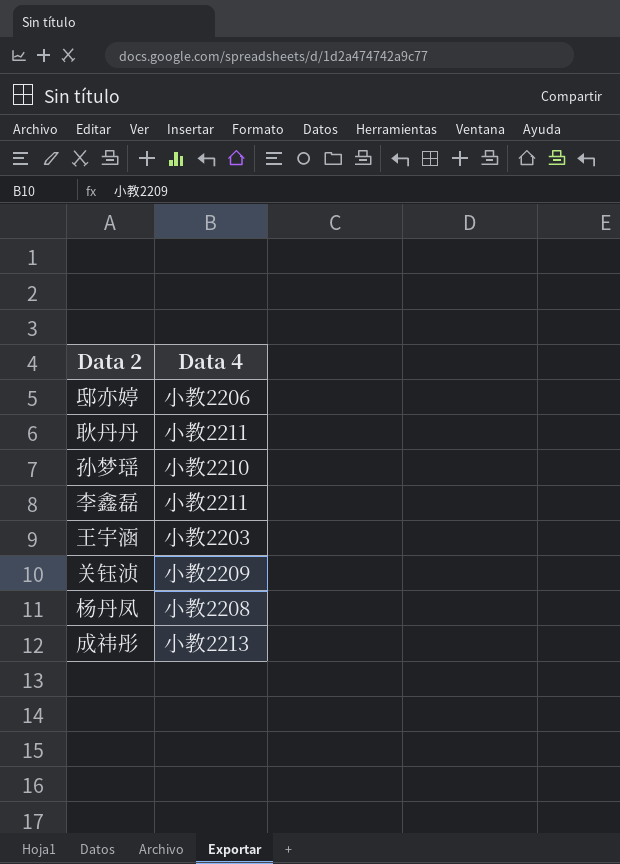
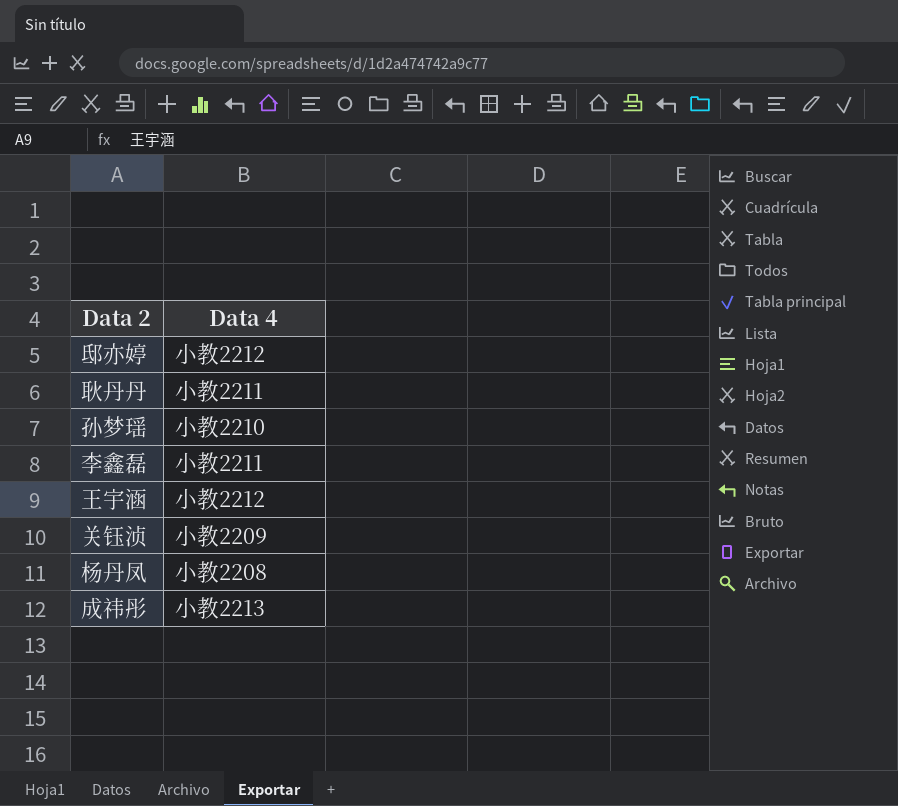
邸亦婷 | Data 4: 小教2206 -> 小教2212
王宇涵 | Data 4: 小教2203 -> 小教2212

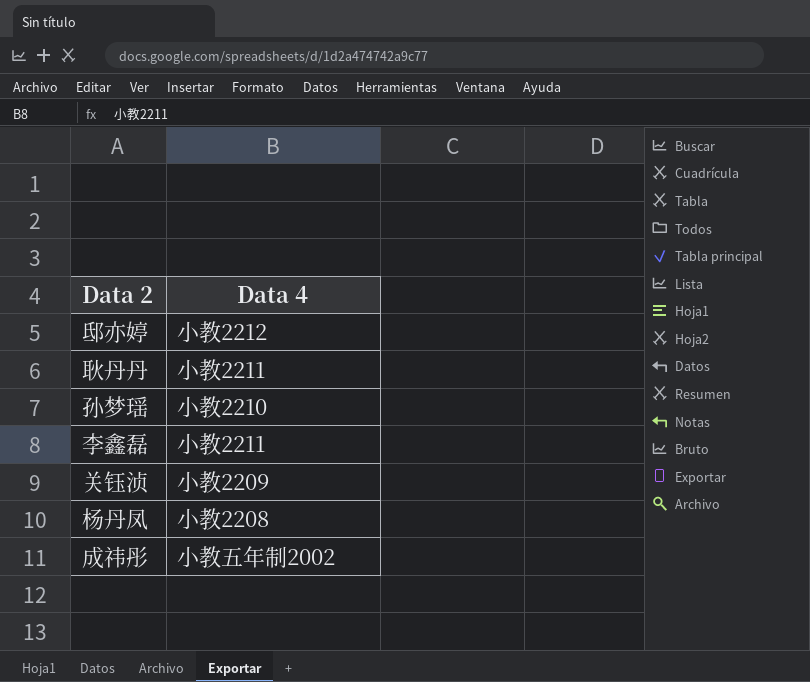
row 王宇涵: 小教2212 -> none
成祎彤 | Data 4: 小教2213 -> 小教五年制2002

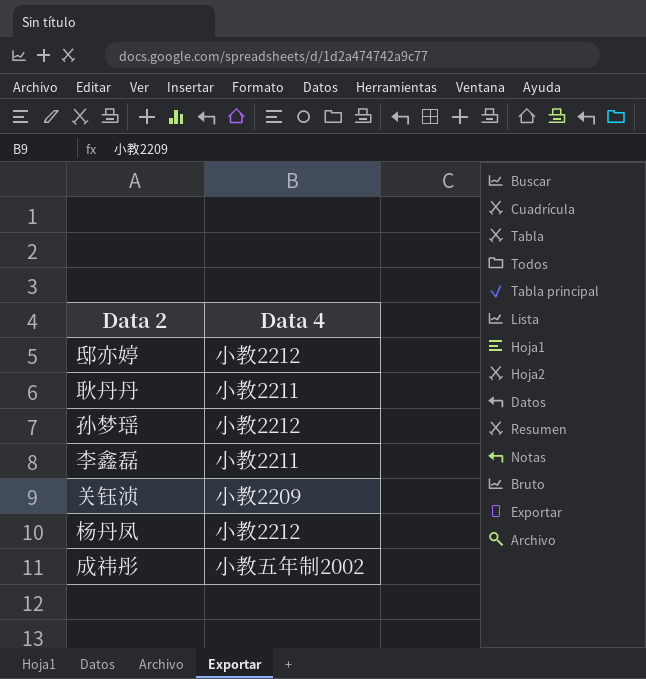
孙梦瑶 | Data 4: 小教2210 -> 小教2212
杨丹凤 | Data 4: 小教2208 -> 小教2212

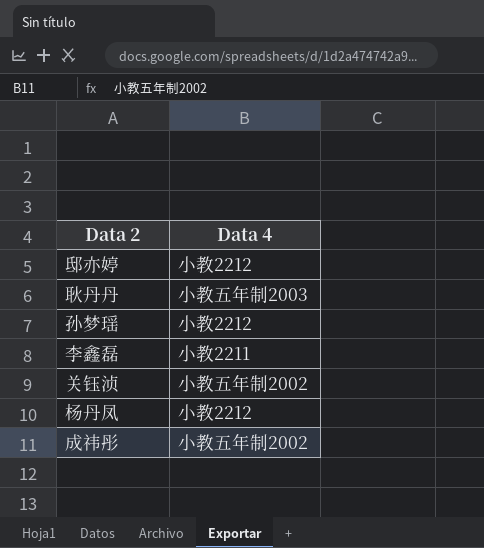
耿丹丹 | Data 4: 小教2211 -> 小教五年制2003
关钰浈 | Data 4: 小教2209 -> 小教五年制2002

